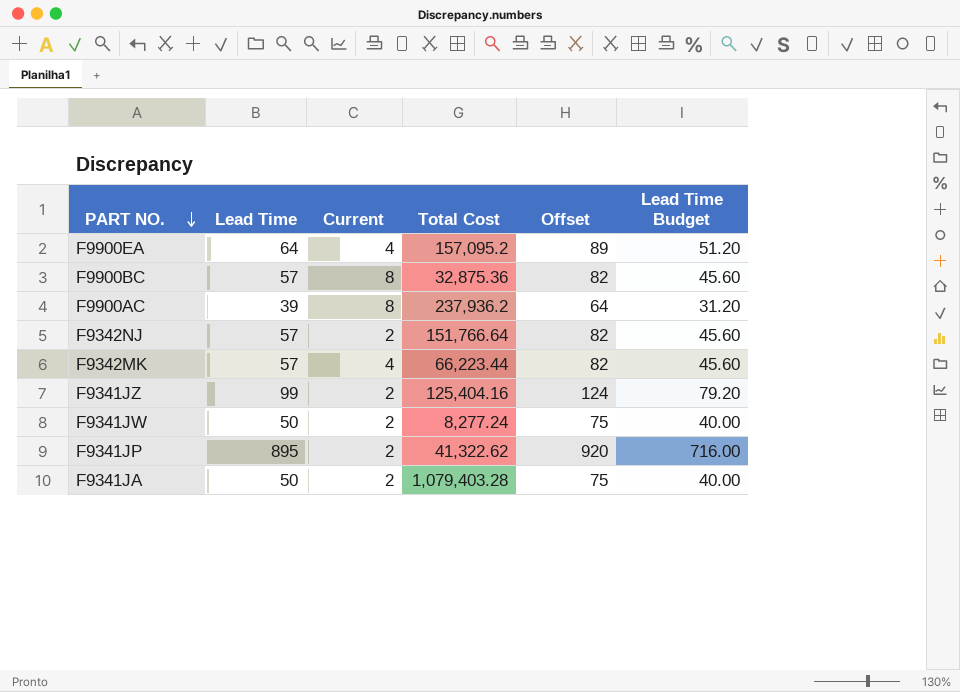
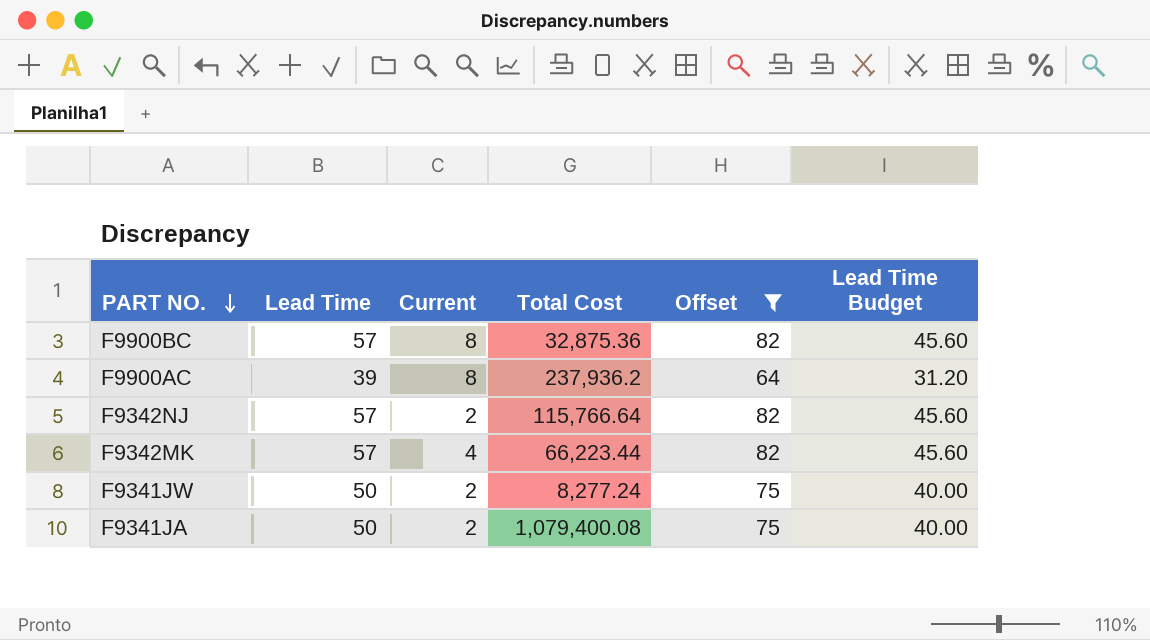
filter: none -> Offset <= 82
F9342NJ | Total Cost: 151,766.64 -> 115,766.64
F9341JA | Total Cost: 1,079,403.28 -> 1,079,400.08

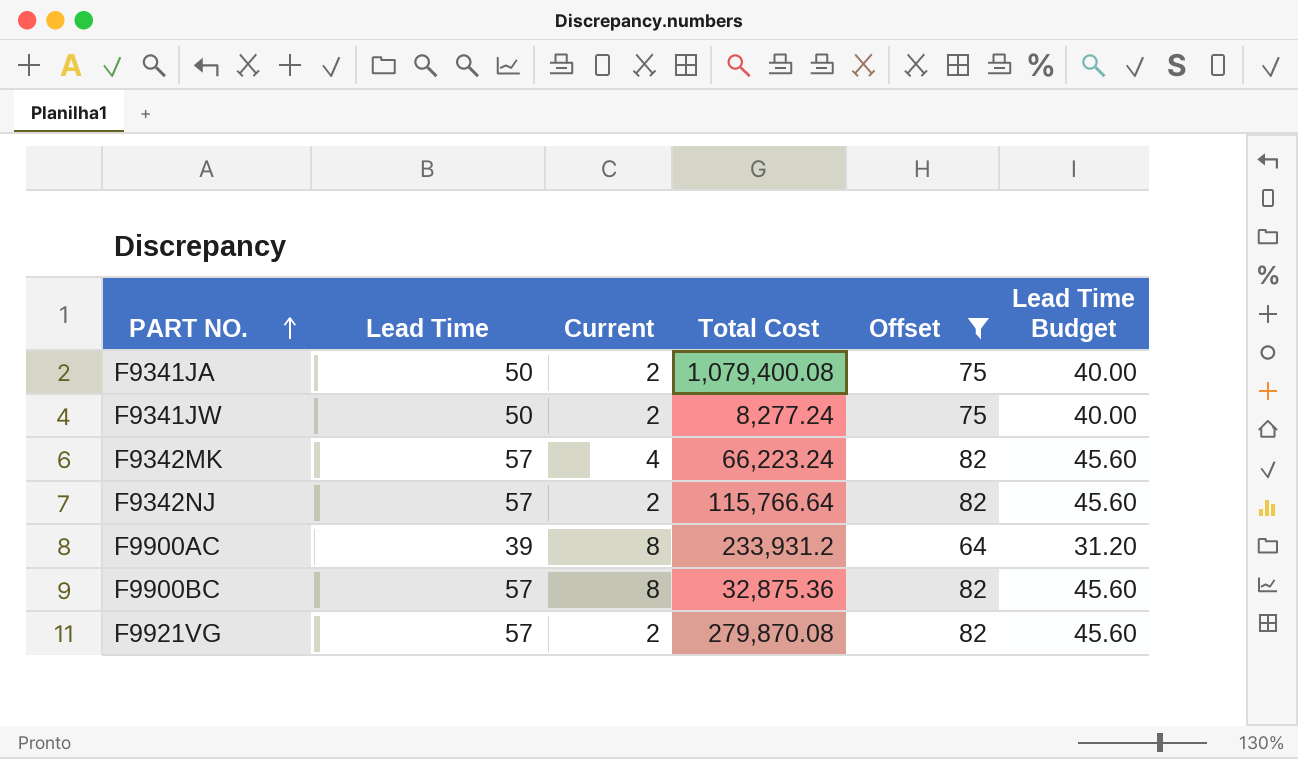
row order: PART NO. descending -> PART NO. ascending
F9342MK | Total Cost: 66,223.44 -> 66,223.24
F9900AC | Total Cost: 237,936.2 -> 233,931.2
row F9921VG: none -> 57 | 2 | 279,870.08 | 82 | 45.60

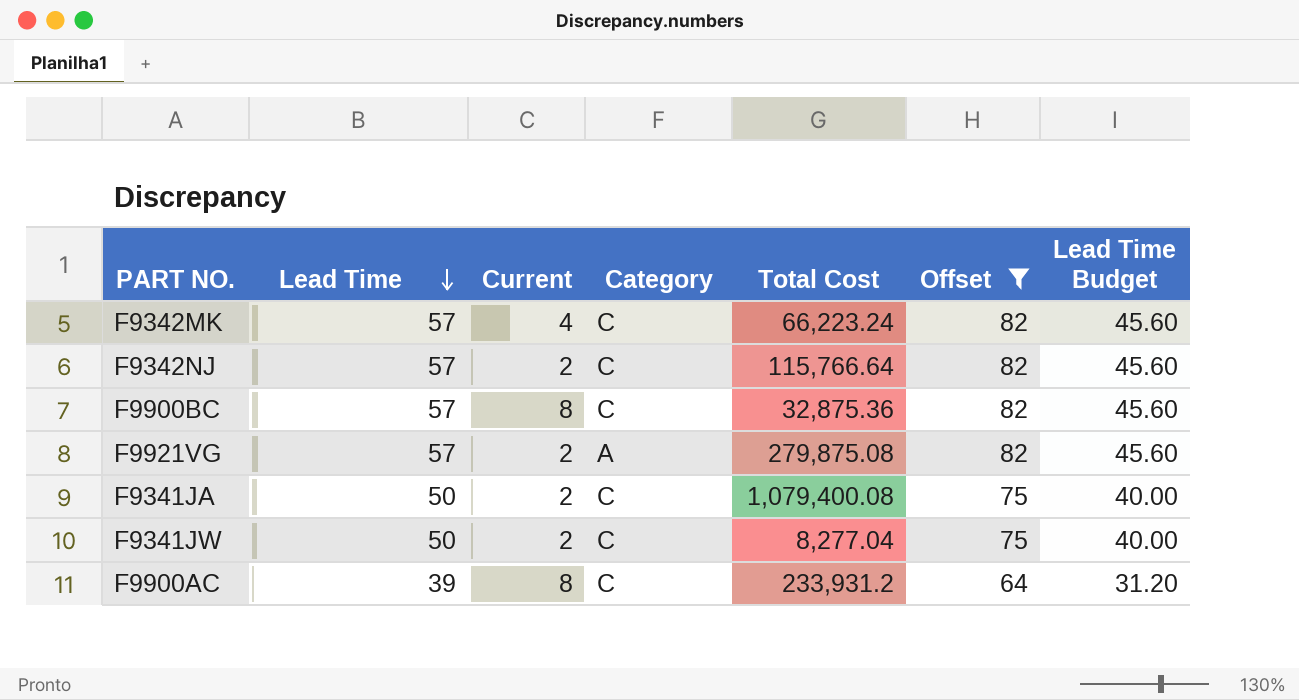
row order: PART NO. ascending -> Lead Time descending
column Category | position: none -> 4
F9921VG | Total Cost: 279,870.08 -> 279,875.08
F9341JW | Total Cost: 8,277.24 -> 8,277.04

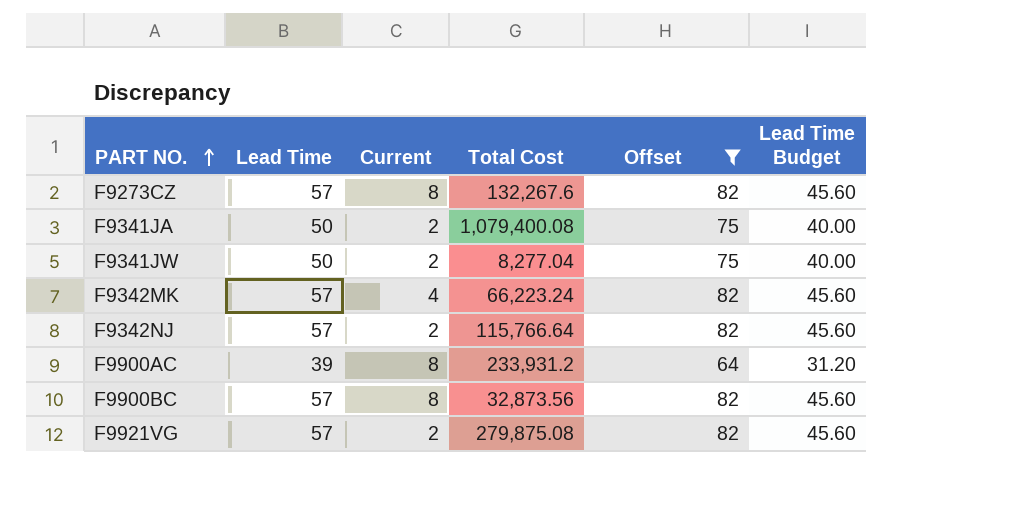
row order: Lead Time descending -> PART NO. ascending
column Category | position: 4 -> none
row F9273CZ: none -> 57 | 8 | 132,267.6 | 82 | 45.60
F9900BC | Total Cost: 32,875.36 -> 32,873.56

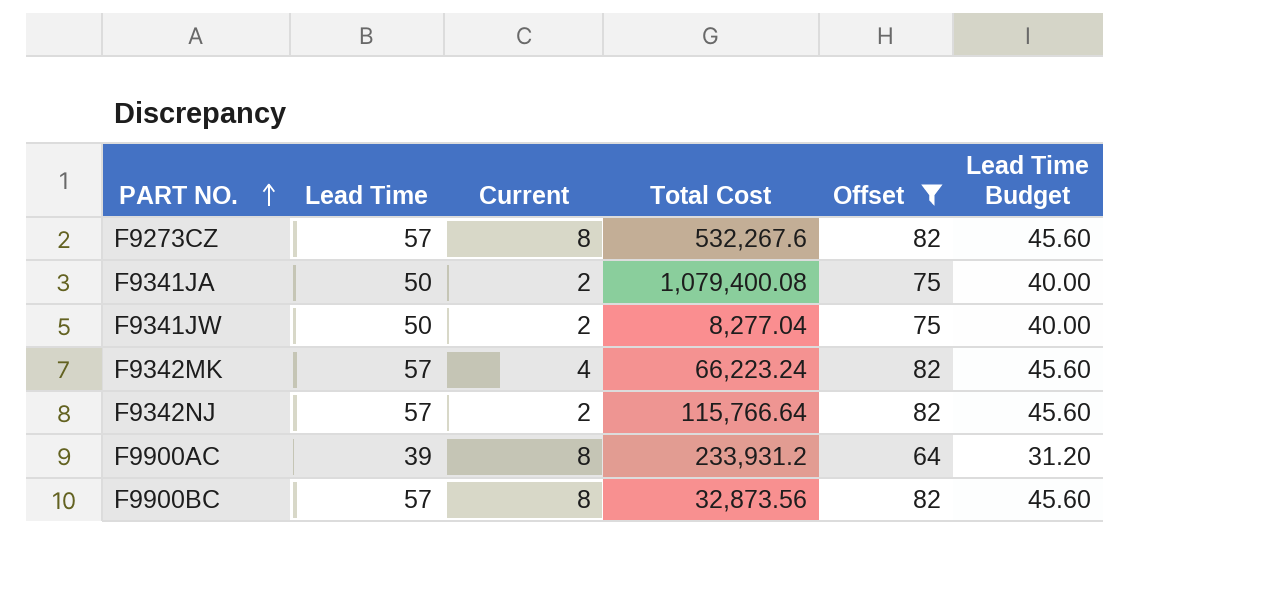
row F9921VG: 57 | 2 | 279,875.08 | 82 | 45.60 -> none
F9273CZ | Total Cost: 132,267.6 -> 532,267.6

